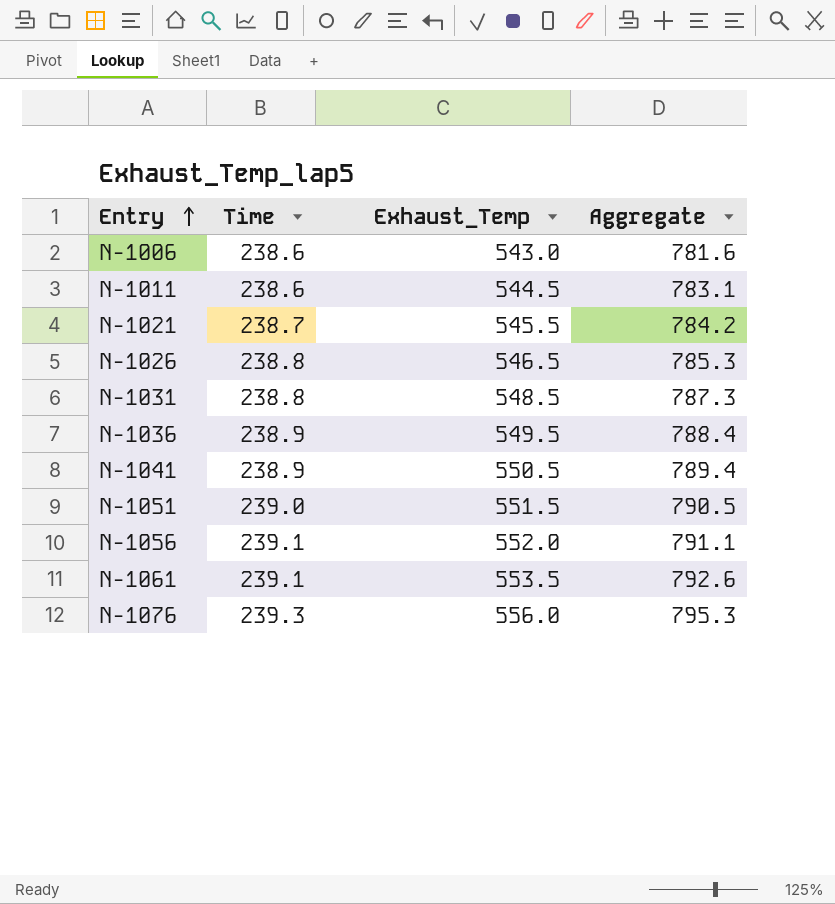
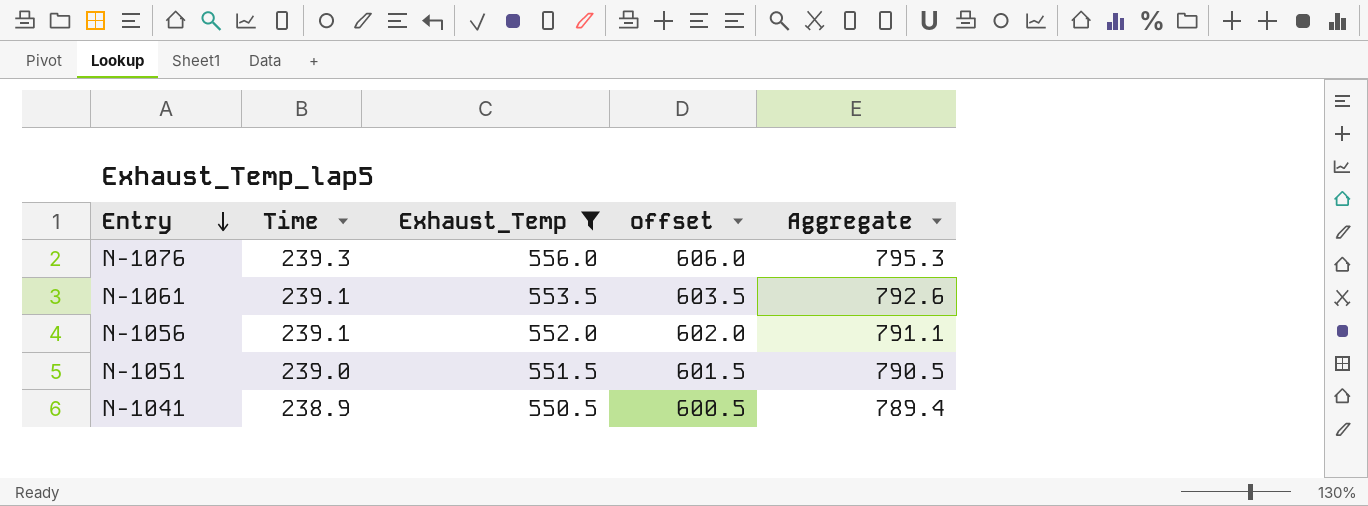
filter: none -> Exhaust_Temp >= 550.5
row order: Entry ascending -> Entry descending
column offset | formula: none -> [Exhaust_Temp] + 50

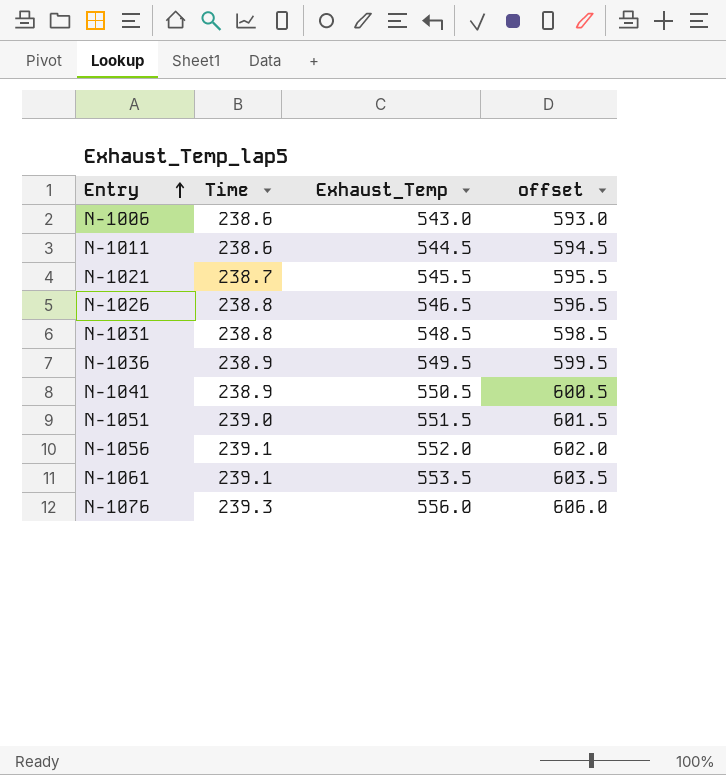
filter: Exhaust_Temp >= 550.5 -> none
row order: Entry descending -> Entry ascending
column Aggregate | formula: [Time] + [Exhaust_Temp] -> none

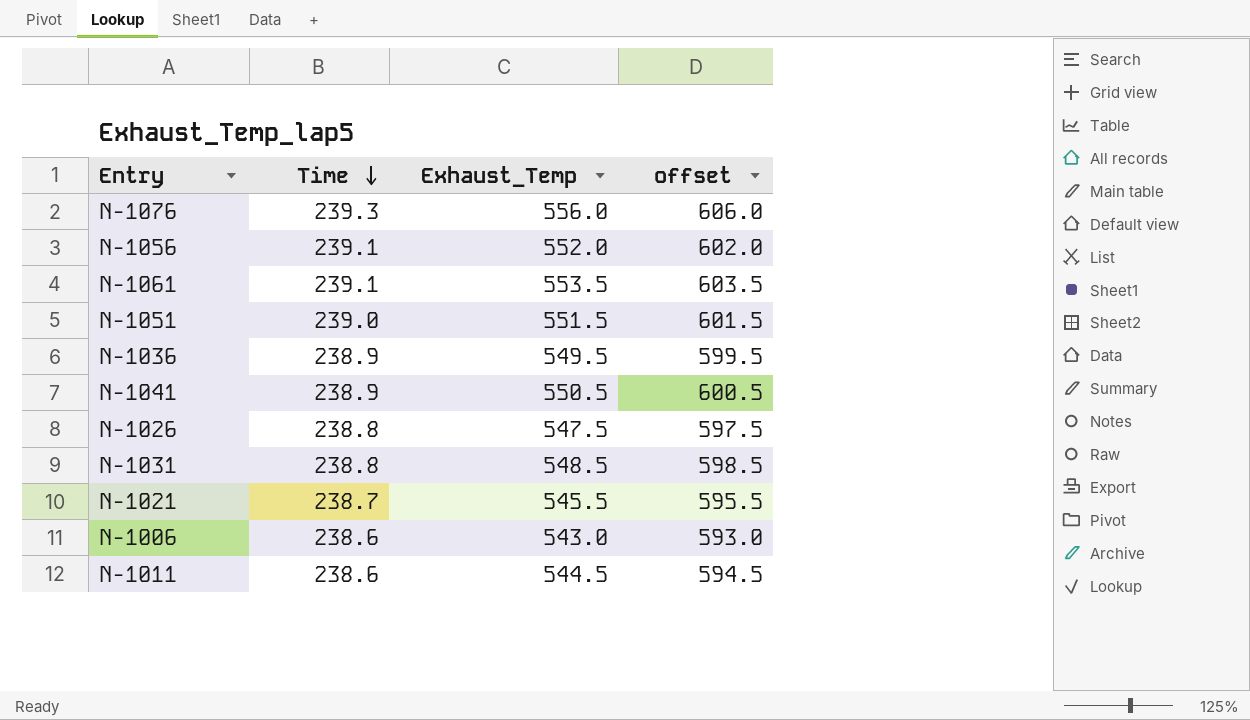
row order: Entry ascending -> Time descending
N-1026 | Exhaust_Temp: 546.5 -> 547.5
N-1026 | offset: 596.5 -> 597.5

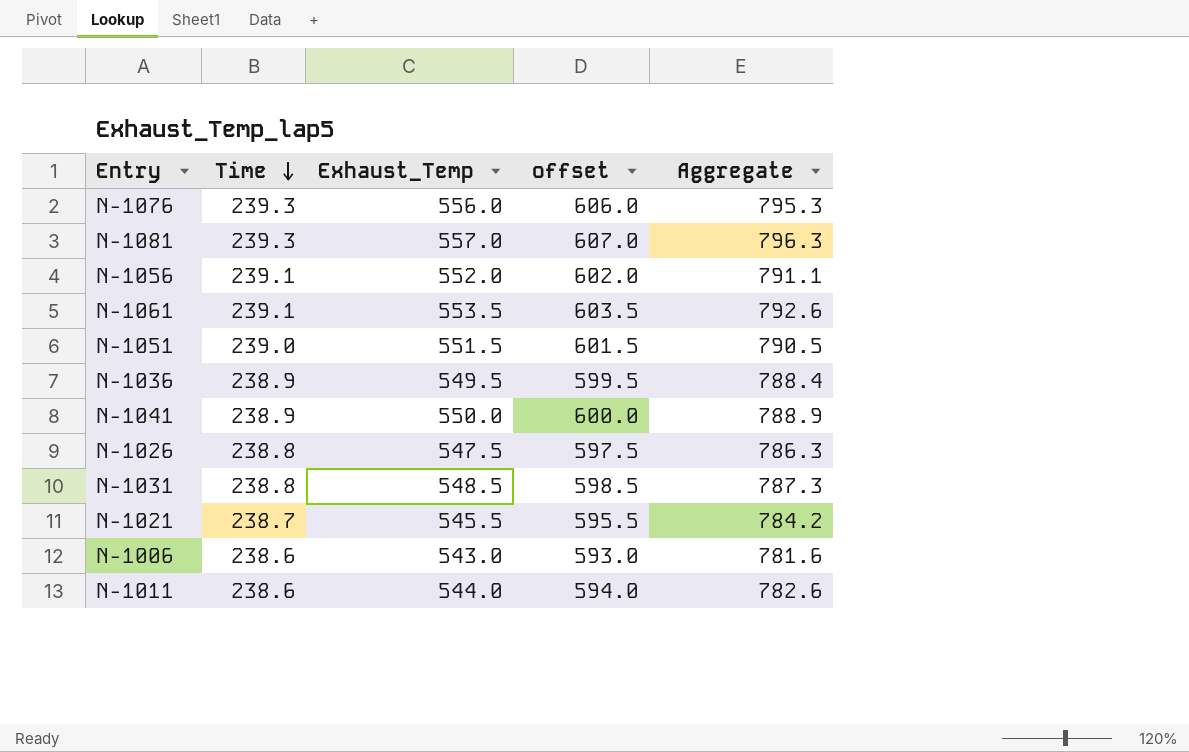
column Aggregate | formula: none -> [Time] + [Exhaust_Temp]
row N-1081: none -> 239.3 | 557.0 | 607.0 | 796.3
N-1041 | Exhaust_Temp: 550.5 -> 550.0
N-1041 | offset: 600.5 -> 600.0
N-1011 | Exhaust_Temp: 544.5 -> 544.0
N-1011 | offset: 594.5 -> 594.0

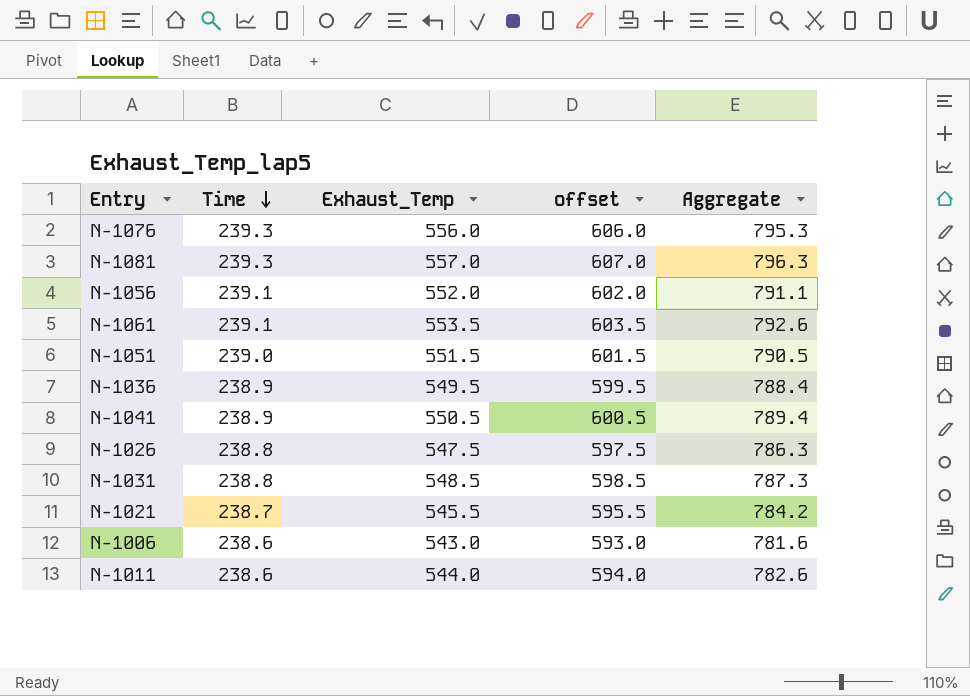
N-1041 | Exhaust_Temp: 550.0 -> 550.5
N-1041 | offset: 600.0 -> 600.5
N-1041 | Aggregate: 788.9 -> 789.4

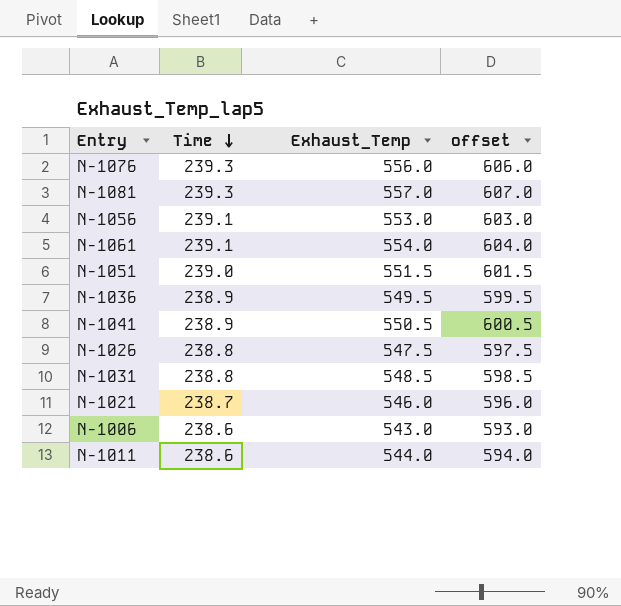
column Aggregate | formula: [Time] + [Exhaust_Temp] -> none
N-1056 | Exhaust_Temp: 552.0 -> 553.0
N-1056 | offset: 602.0 -> 603.0
N-1061 | Exhaust_Temp: 553.5 -> 554.0
N-1061 | offset: 603.5 -> 604.0
N-1021 | Exhaust_Temp: 545.5 -> 546.0
N-1021 | offset: 595.5 -> 596.0

